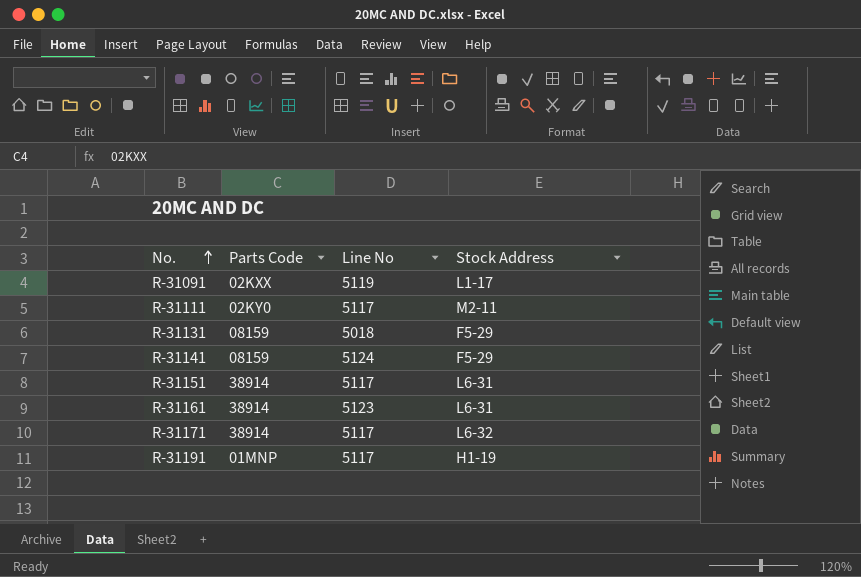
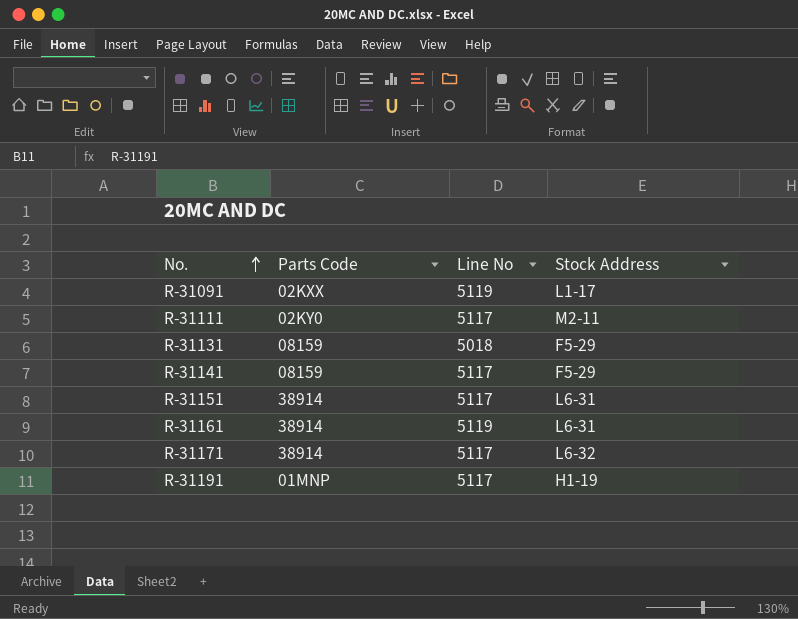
R-31141 | Line No: 5124 -> 5117
R-31161 | Line No: 5123 -> 5119

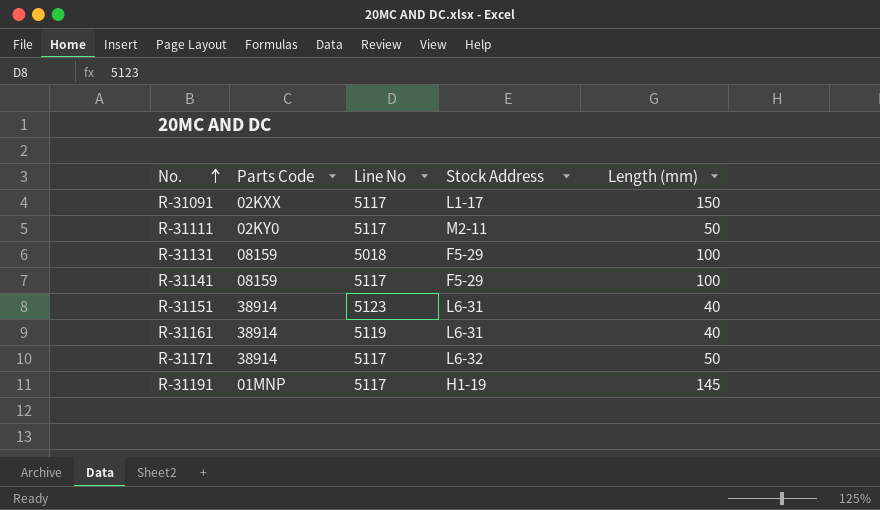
column Length (mm) | position: none -> 5
R-31091 | Line No: 5119 -> 5117
R-31151 | Line No: 5117 -> 5123

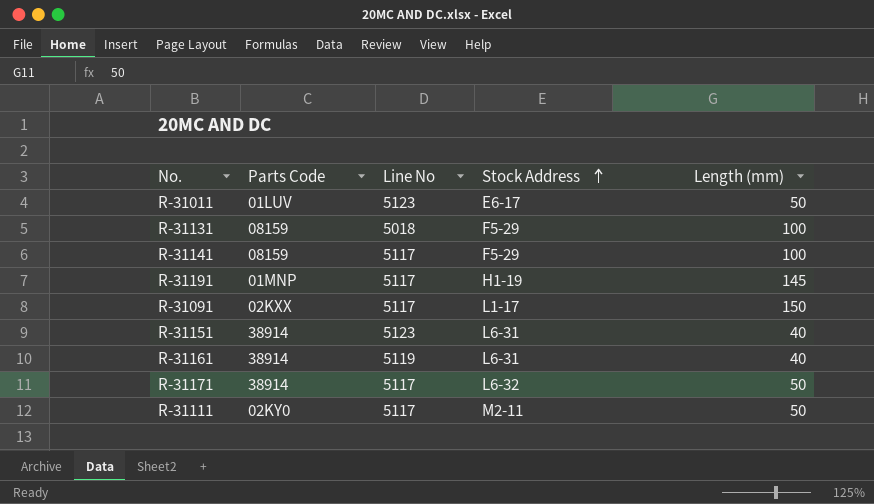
row order: No. ascending -> Stock Address ascending
row R-31011: none -> 01LUV | 5123 | E6-17 | 50

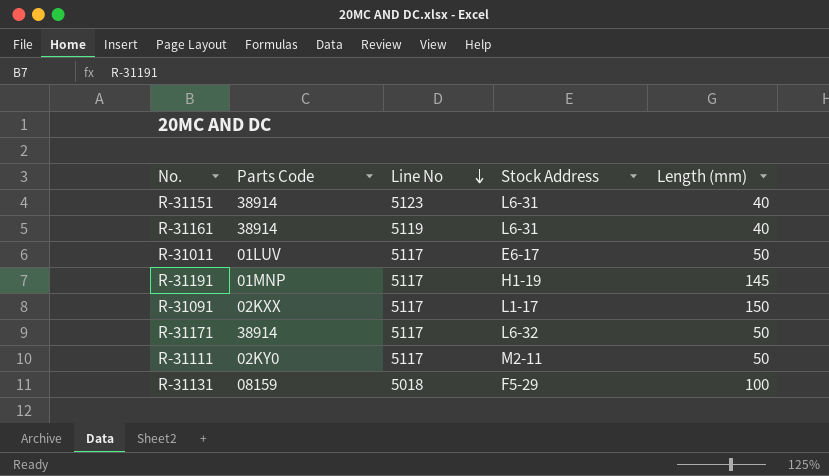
row order: Stock Address ascending -> Line No descending
row R-31141: 08159 | 5117 | F5-29 | 100 -> none
R-31011 | Line No: 5123 -> 5117

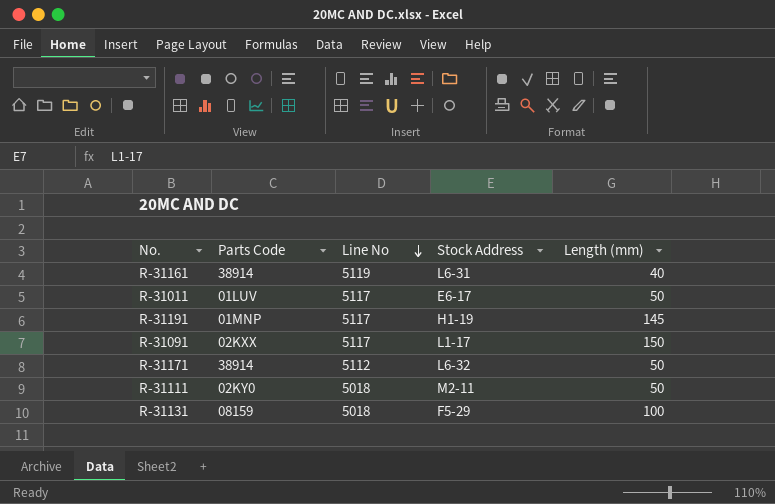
row R-31151: 38914 | 5123 | L6-31 | 40 -> none
R-31171 | Line No: 5117 -> 5112
R-31111 | Line No: 5117 -> 5018

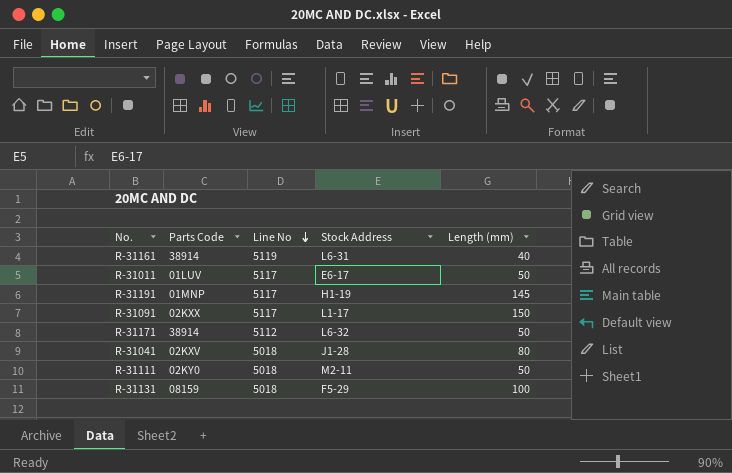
row R-31041: none -> 02KXV | 5018 | J1-28 | 80

